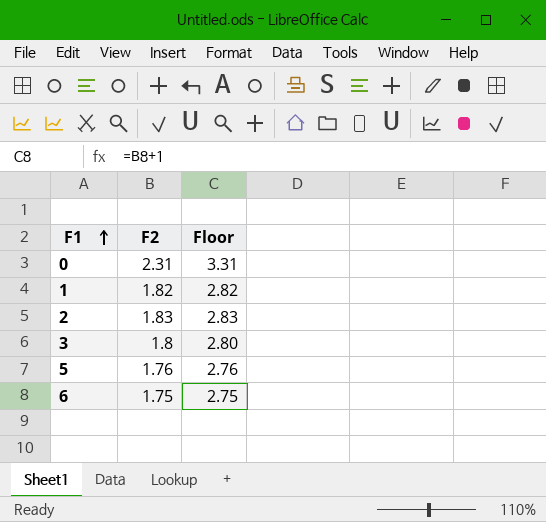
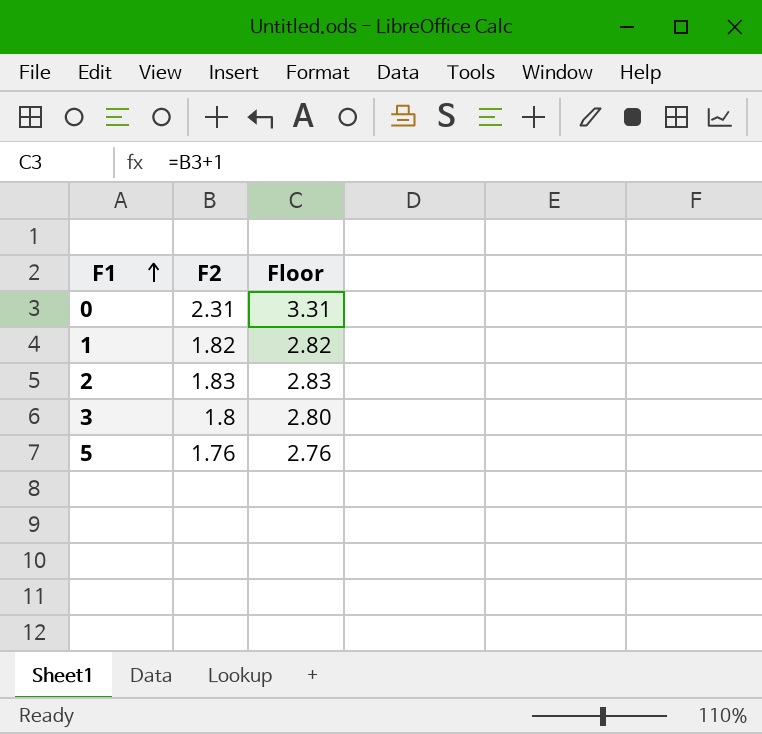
row 6: 1.75 | 2.75 -> none

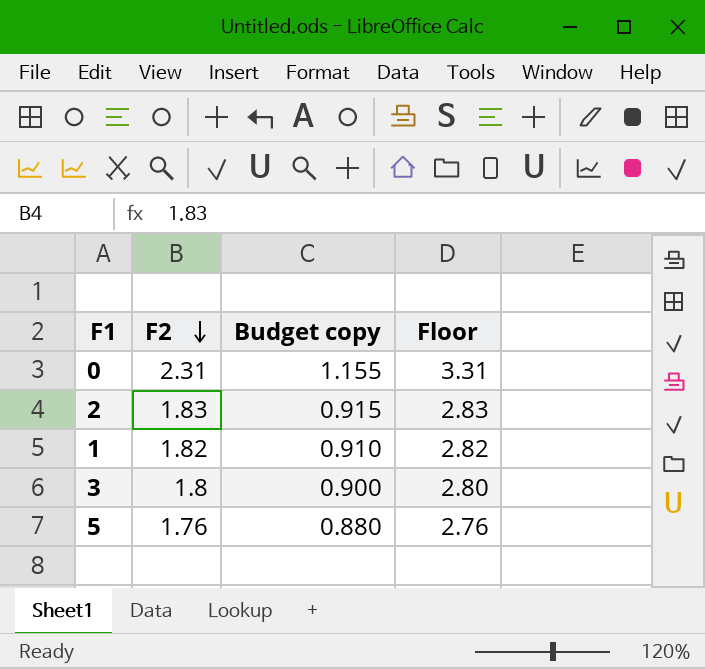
row order: F1 ascending -> F2 descending
column Budget copy | formula: none -> [F2] * 0.5

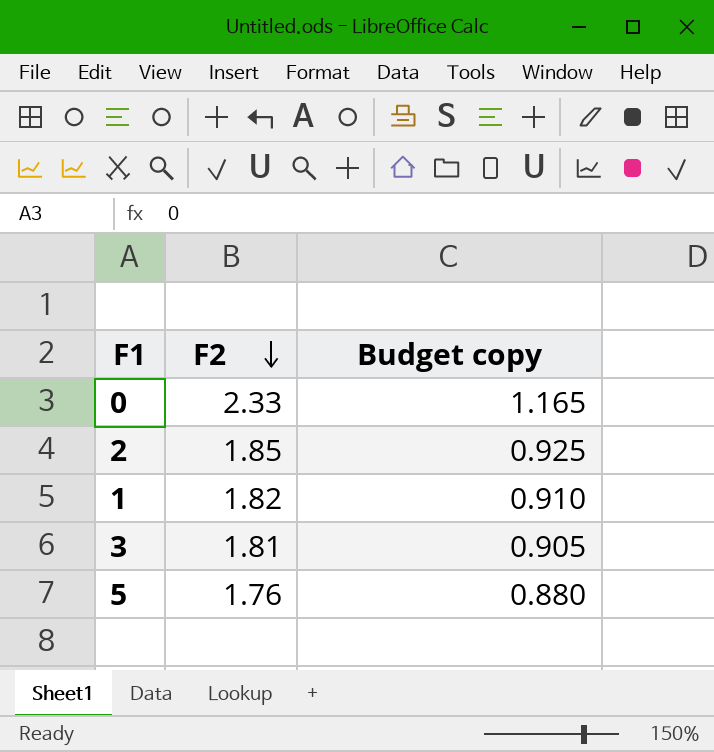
column Floor | formula: [F2] + 1 -> none
0 | F2: 2.31 -> 2.33
0 | Budget copy: 1.155 -> 1.165
2 | F2: 1.83 -> 1.85
2 | Budget copy: 0.915 -> 0.925
3 | F2: 1.8 -> 1.81
3 | Budget copy: 0.900 -> 0.905

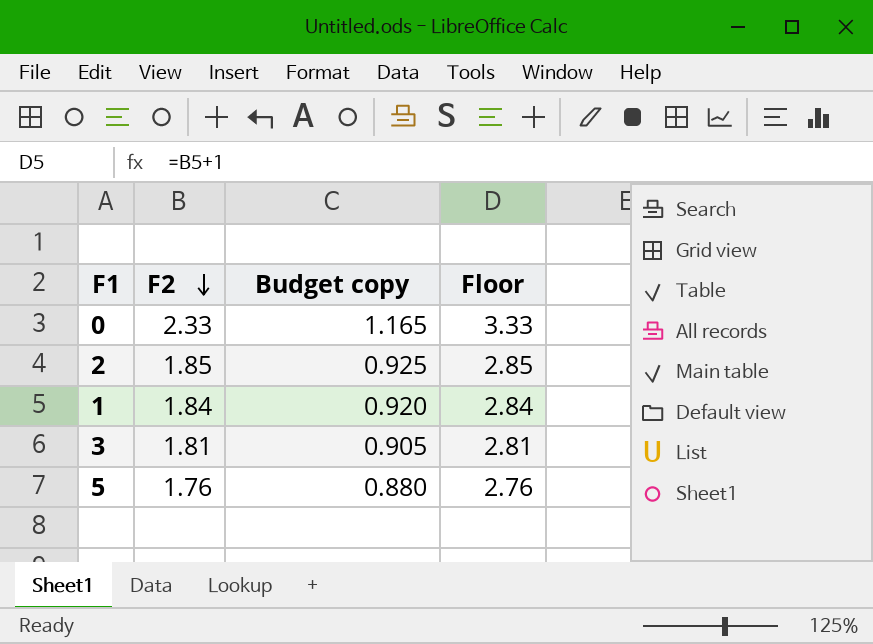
column Floor | formula: none -> [F2] + 1
1 | F2: 1.82 -> 1.84
1 | Budget copy: 0.910 -> 0.920

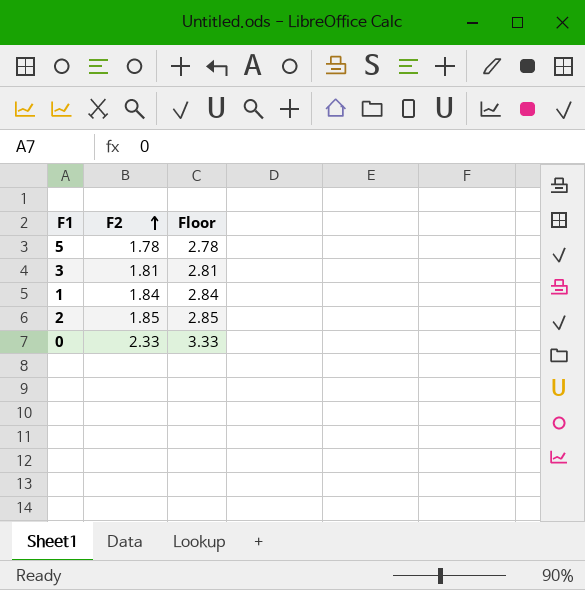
row order: F2 descending -> F2 ascending
column Budget copy | formula: [F2] * 0.5 -> none
5 | F2: 1.76 -> 1.78
5 | Floor: 2.76 -> 2.78

